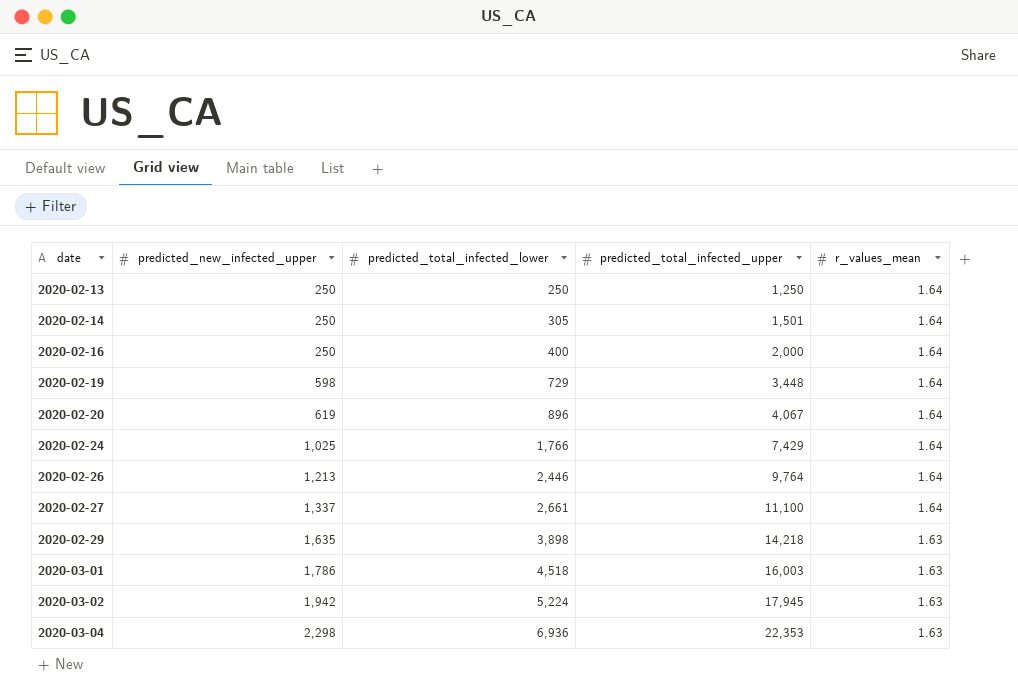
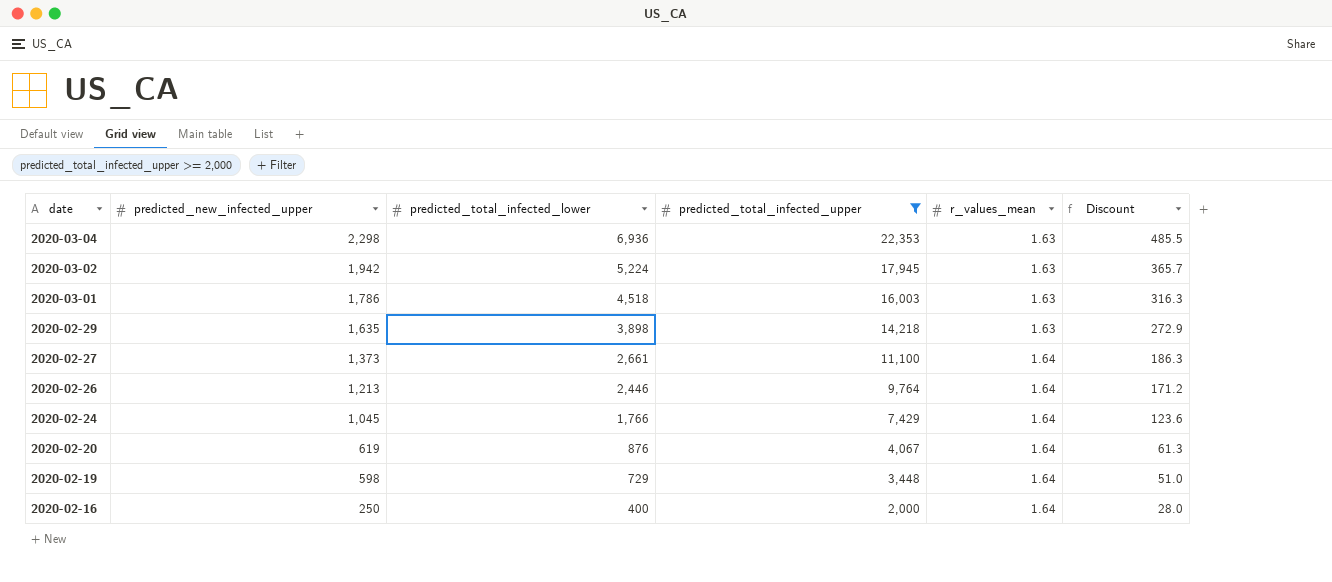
filter: none -> predicted_total_infected_upper >= 2,000
row order: date ascending -> date descending
column Discount | formula: none -> [predicted_total_infected_lower] * 0.07
2020-02-27 | predicted_new_infected_upper: 1,337 -> 1,373
2020-02-24 | predicted_new_infected_upper: 1,025 -> 1,045
2020-02-20 | predicted_total_infected_lower: 896 -> 876

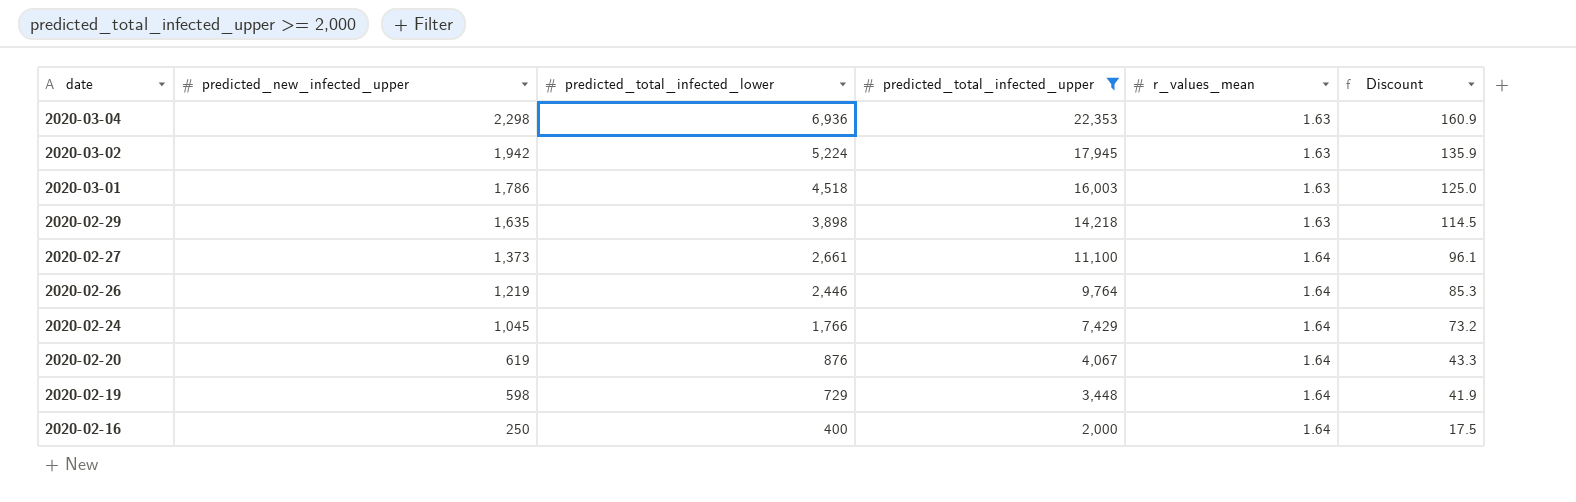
column Discount | formula: [predicted_total_infected_lower] * 0.07 -> [predicted_new_infected_upper] * 0.07
2020-02-26 | predicted_new_infected_upper: 1,213 -> 1,219

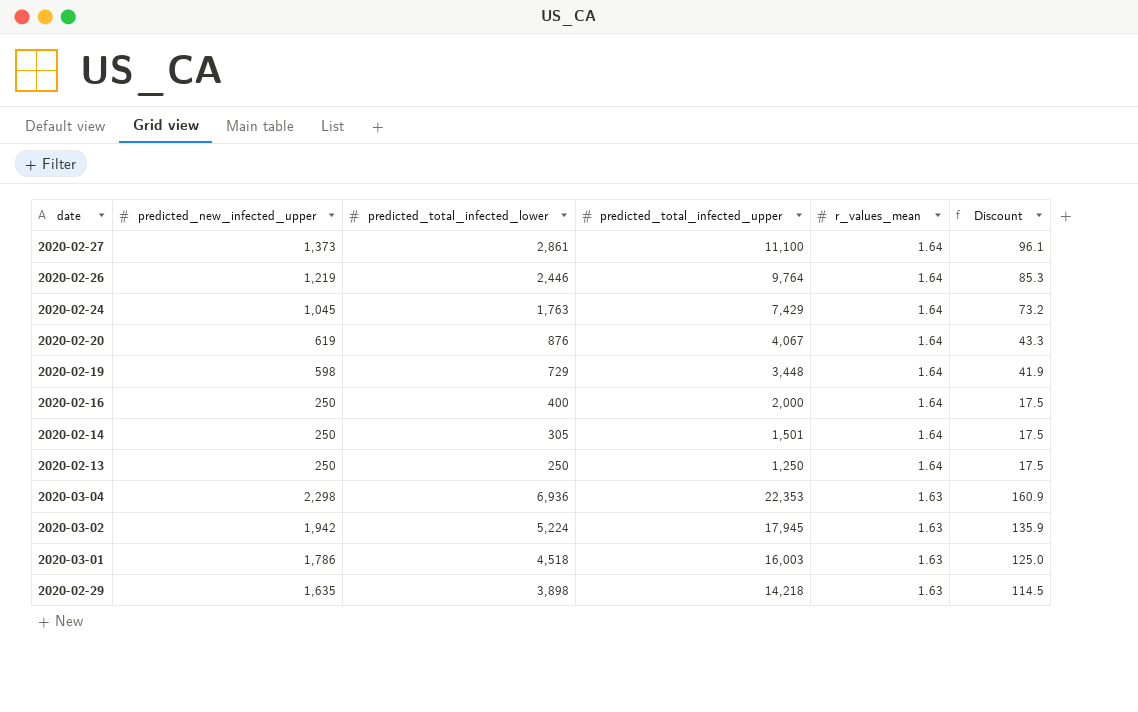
filter: predicted_total_infected_upper >= 2,000 -> none
row order: date descending -> r_values_mean descending
2020-02-27 | predicted_total_infected_lower: 2,661 -> 2,861
2020-02-24 | predicted_total_infected_lower: 1,766 -> 1,763

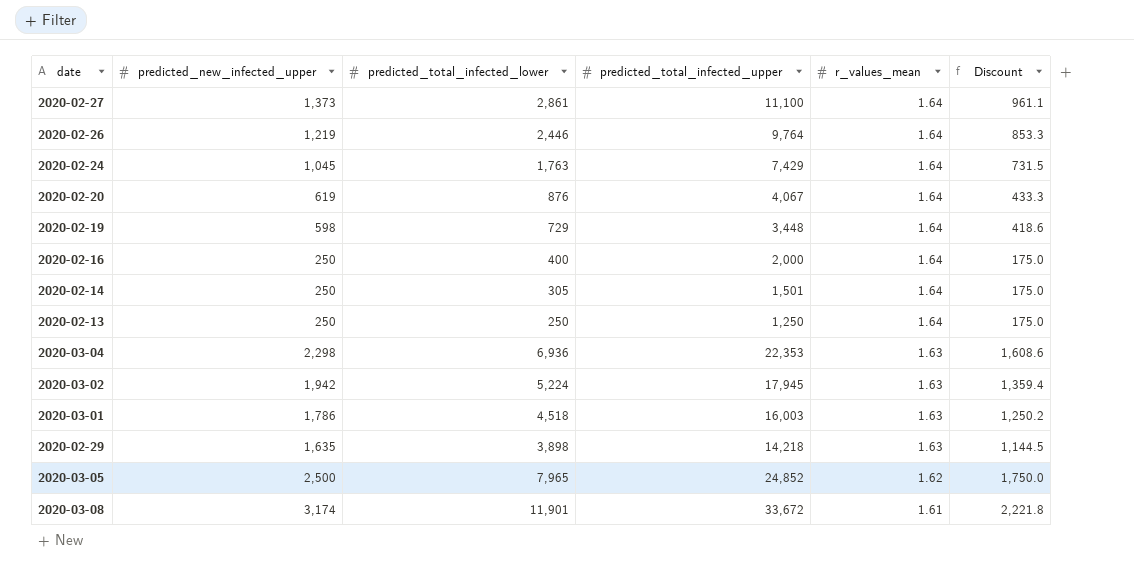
column Discount | formula: [predicted_new_infected_upper] * 0.07 -> [predicted_new_infected_upper] * 0.7
row 2020-03-05: none -> 2,500 | 7,965 | 24,852 | 1.62 | 1,750.0
row 2020-03-08: none -> 3,174 | 11,901 | 33,672 | 1.61 | 2,221.8

